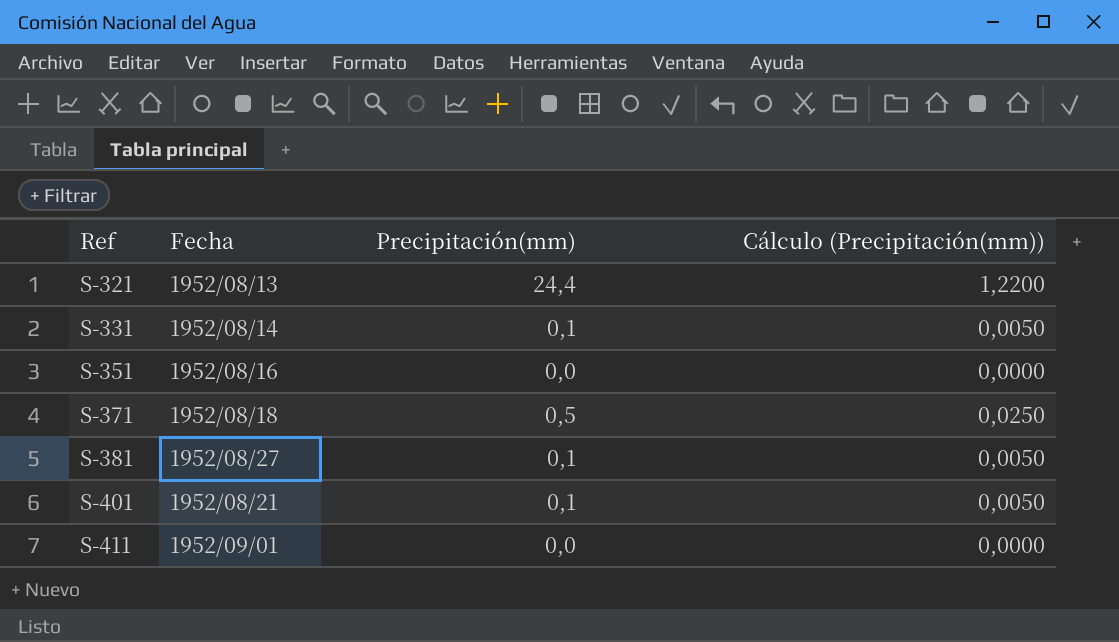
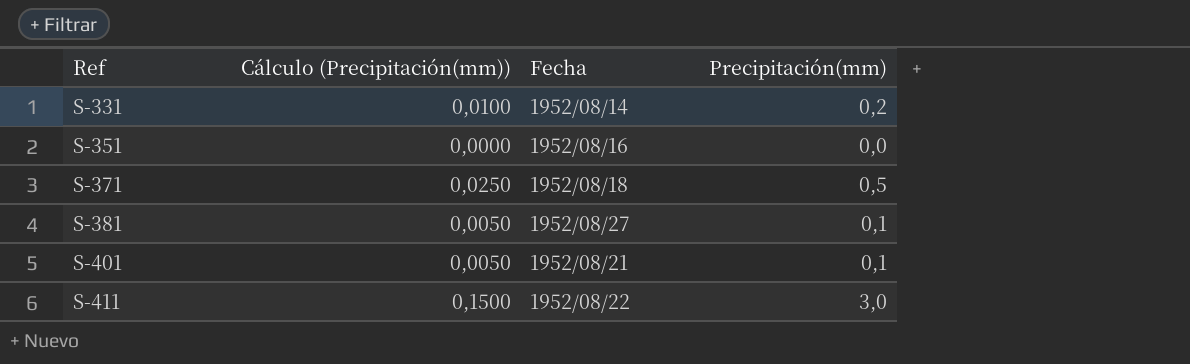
column Cálculo (Precipitación(mm)) | position: 4 -> 2
row S-321: 1952/08/13 | 24,4 | 1,2200 -> none
S-331 | Cálculo (Precipitación(mm)): 0,0050 -> 0,0100
S-331 | Precipitación(mm): 0,1 -> 0,2
S-411 | Cálculo (Precipitación(mm)): 0,0000 -> 0,1500
S-411 | Fecha: 1952/09/01 -> 1952/08/22
S-411 | Precipitación(mm): 0,0 -> 3,0

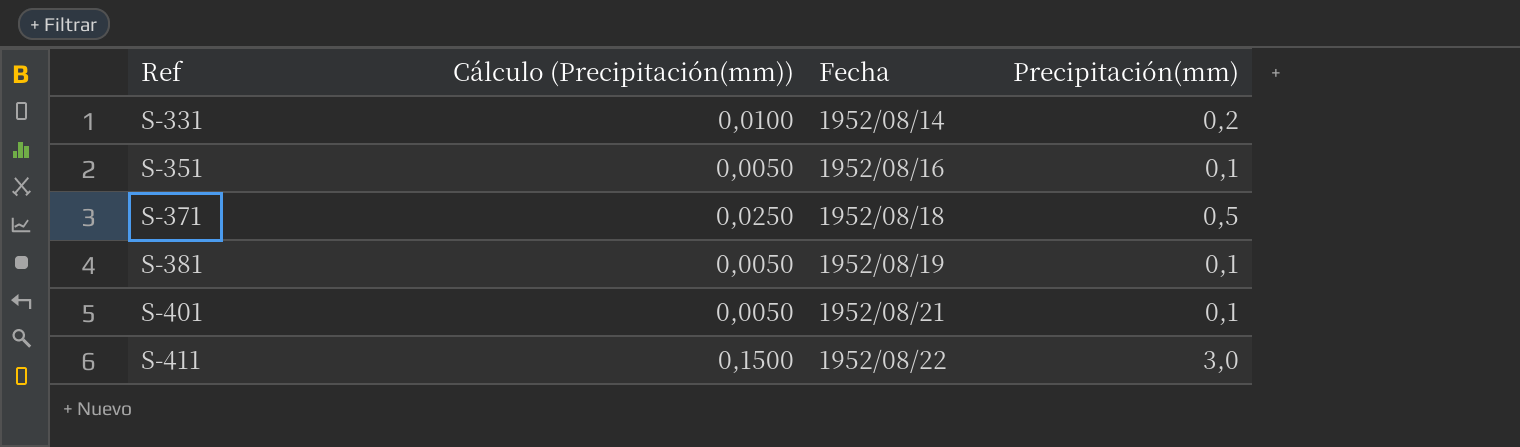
S-351 | Cálculo (Precipitación(mm)): 0,0000 -> 0,0050
S-351 | Precipitación(mm): 0,0 -> 0,1
S-381 | Fecha: 1952/08/27 -> 1952/08/19

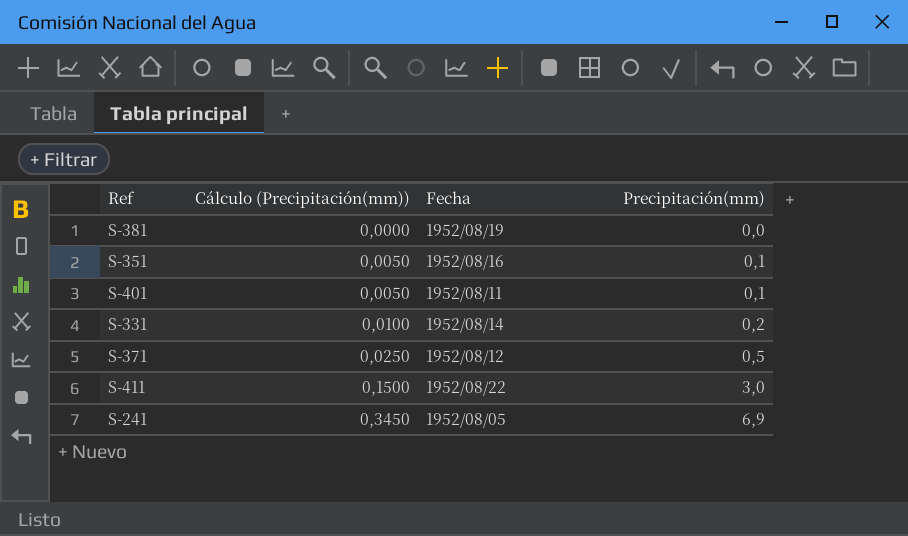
row order: Ref ascending -> Cálculo (Precipitación(mm)) ascending
S-381 | Cálculo (Precipitación(mm)): 0,0050 -> 0,0000
S-381 | Precipitación(mm): 0,1 -> 0,0
S-401 | Fecha: 1952/08/21 -> 1952/08/11
S-371 | Fecha: 1952/08/18 -> 1952/08/12
row S-241: none -> 0,3450 | 1952/08/05 | 6,9

